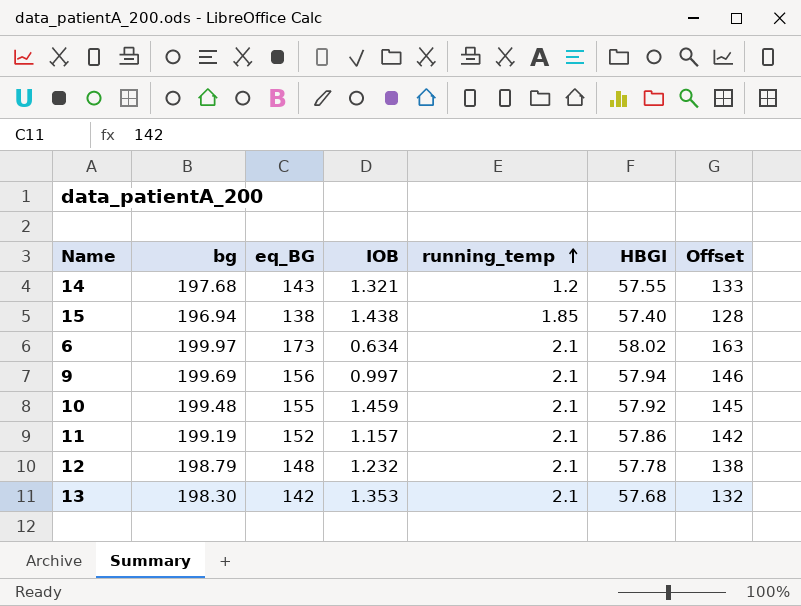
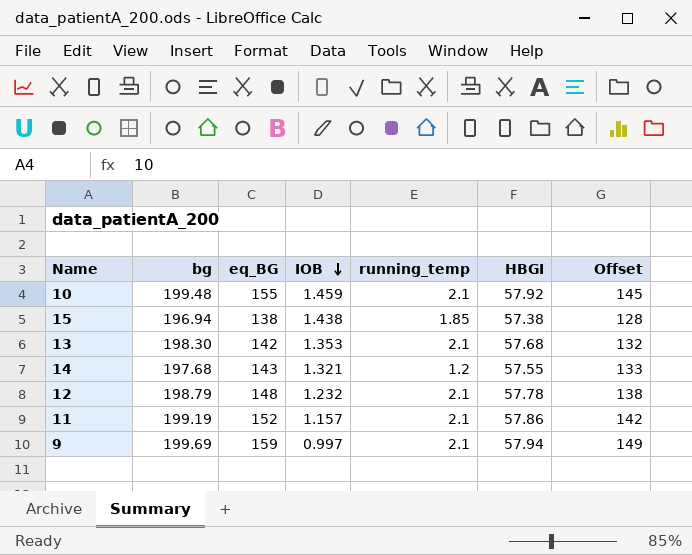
row order: running_temp ascending -> IOB descending
row 6: 199.97 | 173 | 0.634 | 2.1 | 58.02 | 163 -> none
15 | HBGI: 57.40 -> 57.38
9 | eq_BG: 156 -> 159
9 | Offset: 146 -> 149

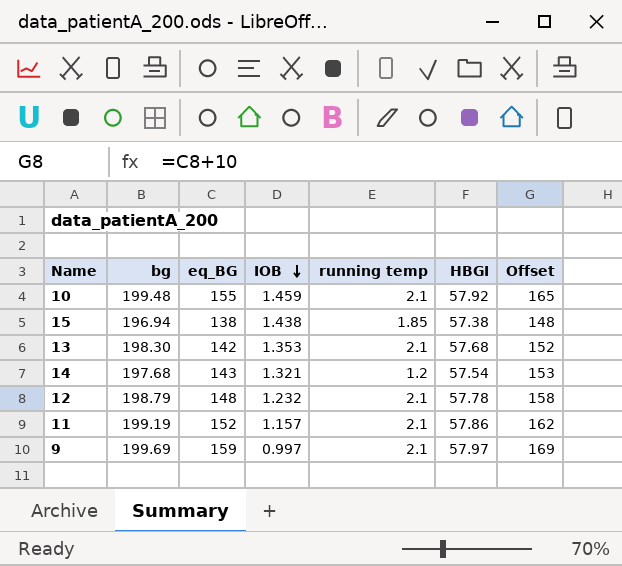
column name: running_temp -> running temp
column Offset | formula: [eq_BG] - 10 -> [eq_BG] + 10
14 | HBGI: 57.55 -> 57.54
9 | HBGI: 57.94 -> 57.97

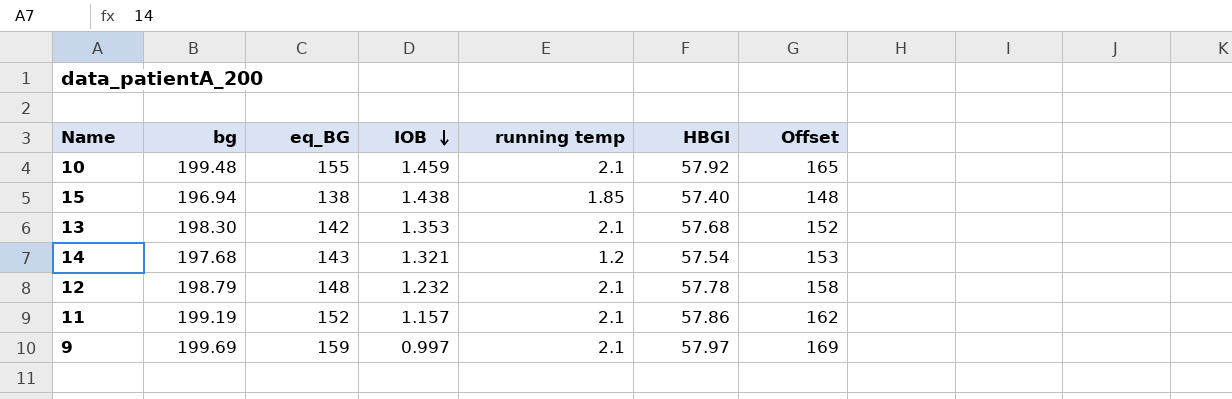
15 | HBGI: 57.38 -> 57.40

